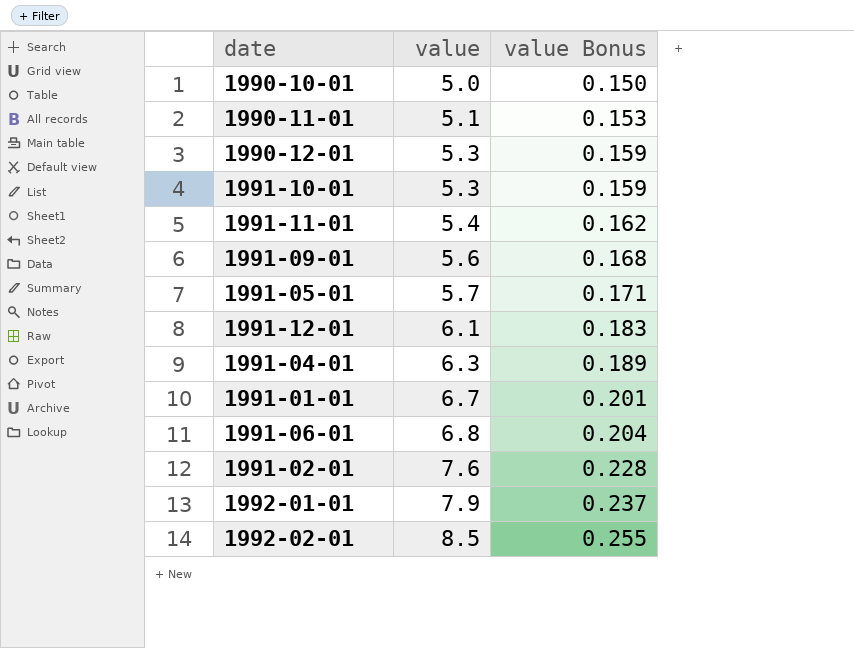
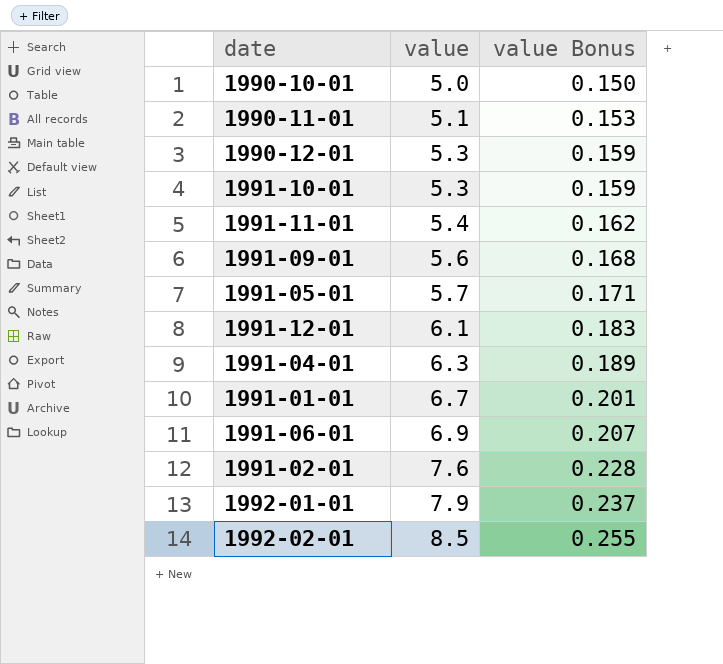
1991-06-01 | value: 6.8 -> 6.9
1991-06-01 | value Bonus: 0.204 -> 0.207

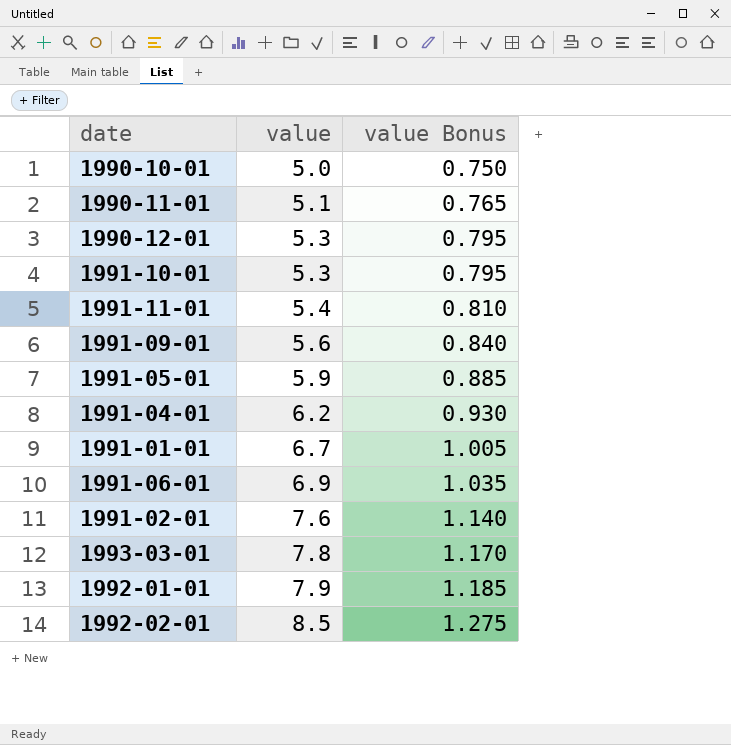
column value Bonus | formula: [value] * 0.03 -> [value] * 0.15
row 1991-12-01: 6.1 | 0.183 -> none
1991-05-01 | value: 5.7 -> 5.9
1991-04-01 | value: 6.3 -> 6.2
row 1993-03-01: none -> 7.8 | 1.170

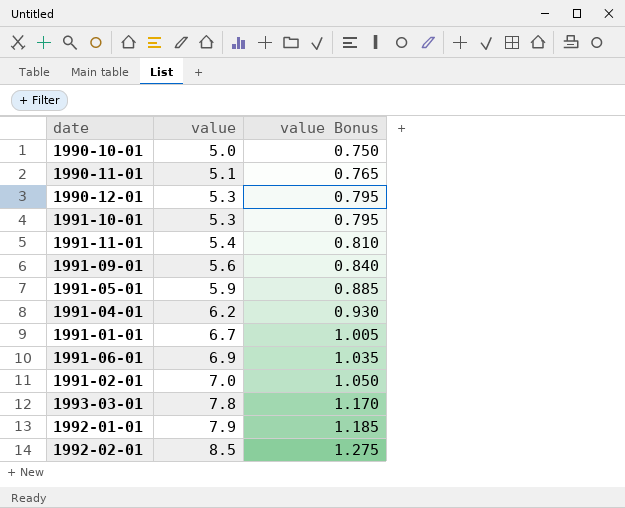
1991-02-01 | value: 7.6 -> 7.0
1991-02-01 | value Bonus: 1.140 -> 1.050

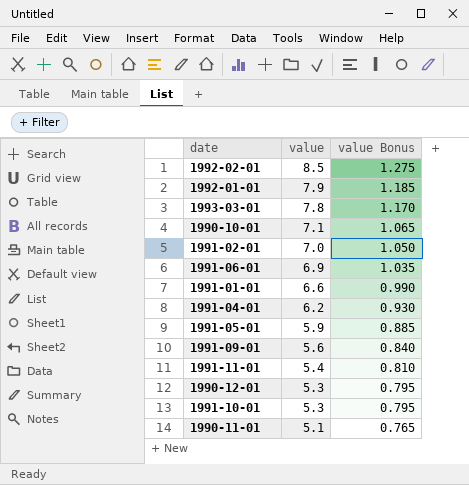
row order: value ascending -> value descending
1990-10-01 | value: 5.0 -> 7.1
1990-10-01 | value Bonus: 0.750 -> 1.065
1991-01-01 | value: 6.7 -> 6.6
1991-01-01 | value Bonus: 1.005 -> 0.990

